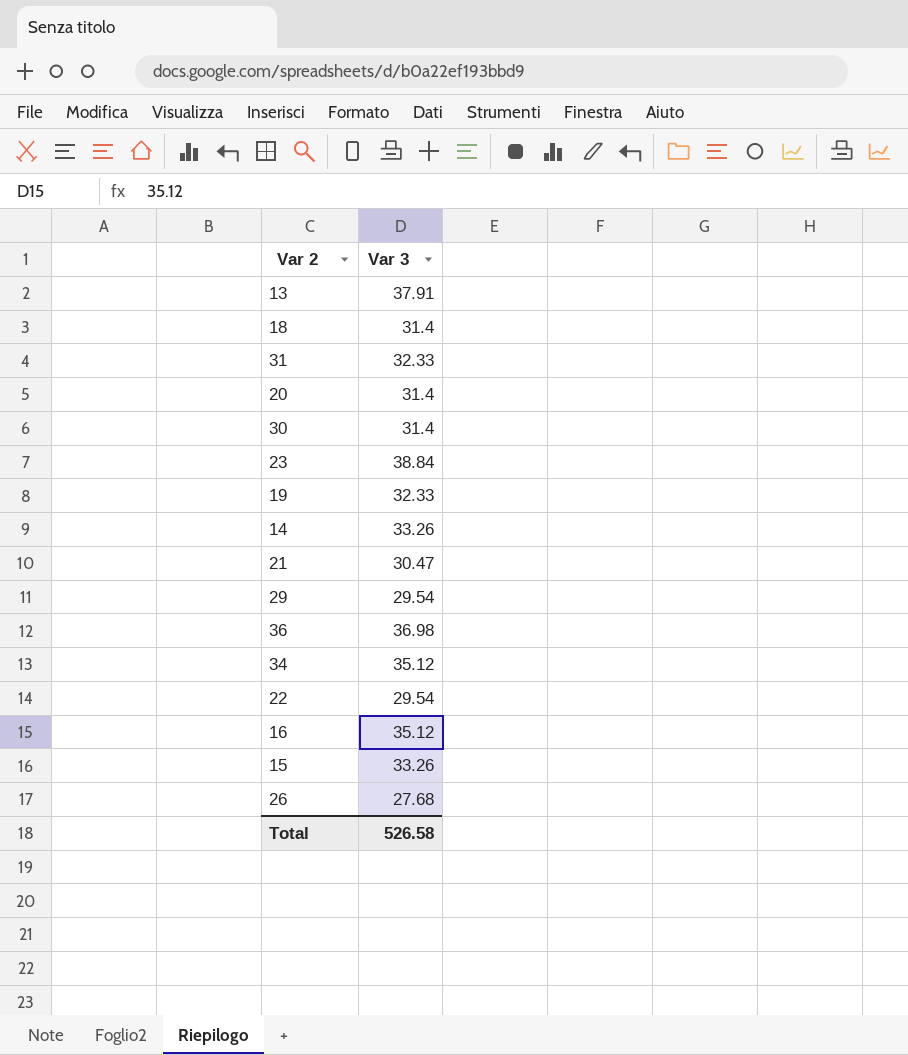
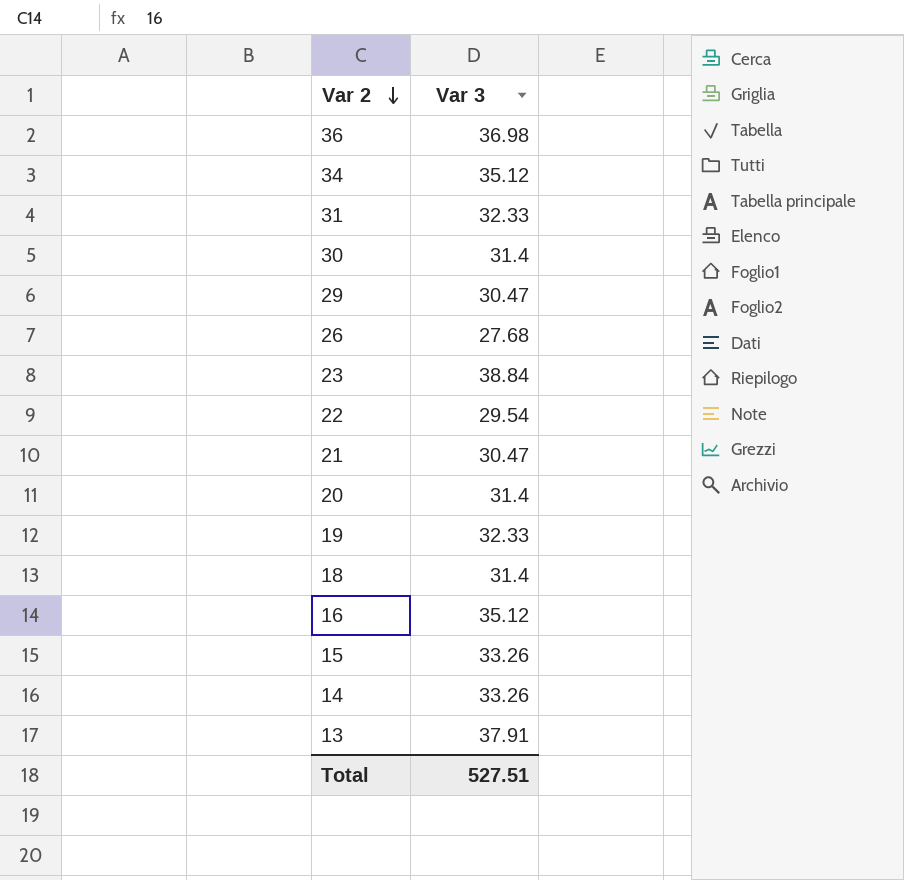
row order: none -> Var 2 descending
29 | Var 3: 29.54 -> 30.47
Total | Var 3: 526.58 -> 527.51

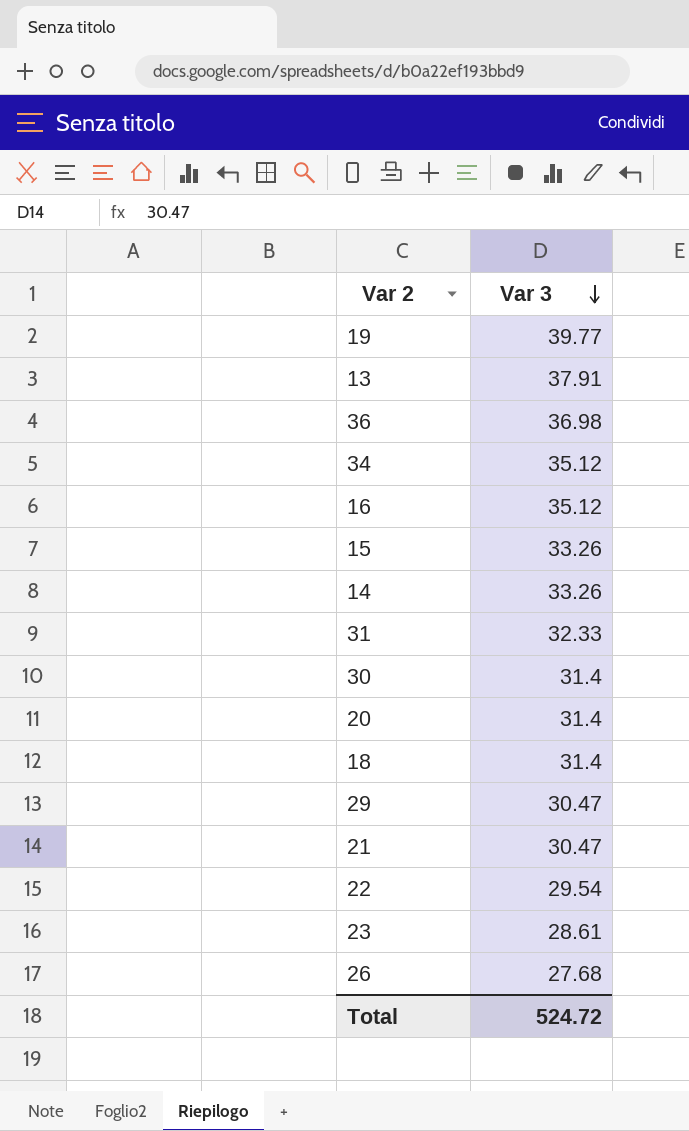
row order: Var 2 descending -> Var 3 descending
19 | Var 3: 32.33 -> 39.77
23 | Var 3: 38.84 -> 28.61
Total | Var 3: 527.51 -> 524.72

